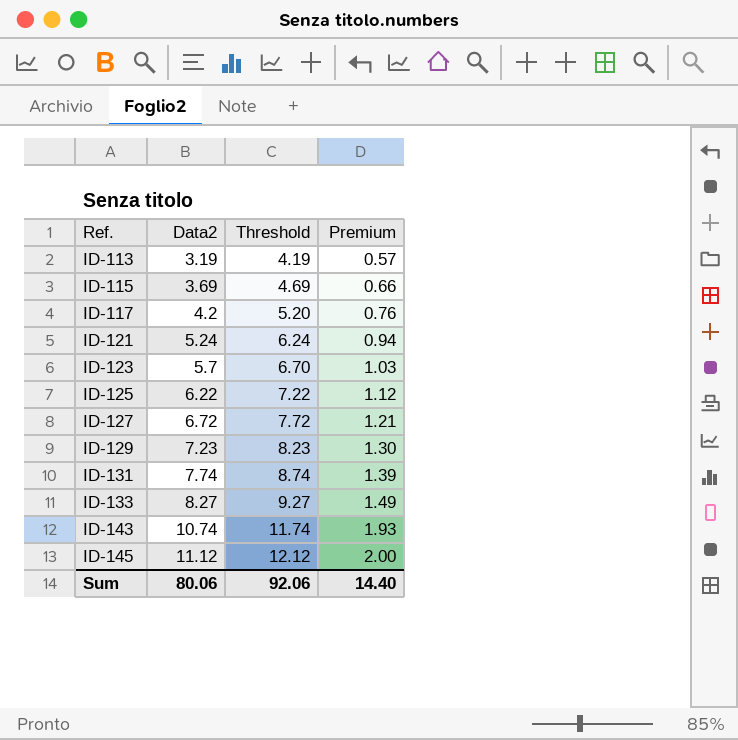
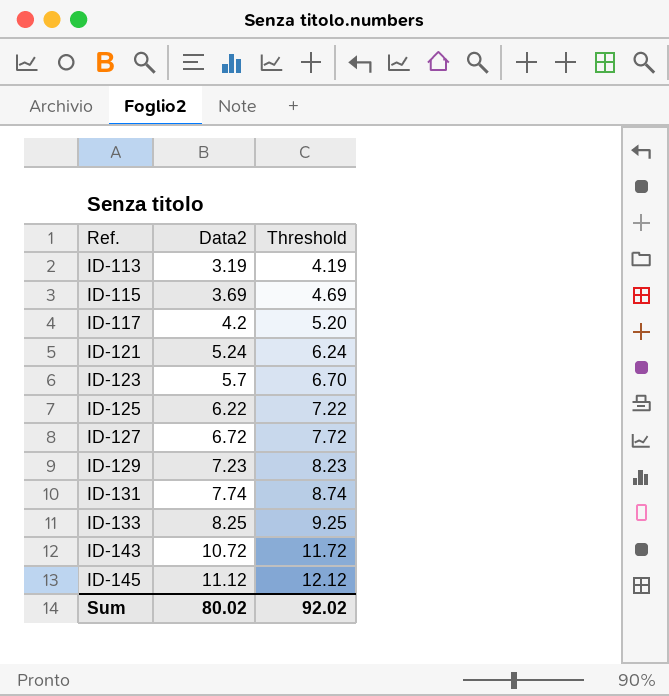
column Premium | formula: [Data2] * 0.18 -> none
ID-133 | Data2: 8.27 -> 8.25
ID-133 | Threshold: 9.27 -> 9.25
ID-143 | Data2: 10.74 -> 10.72
ID-143 | Threshold: 11.74 -> 11.72
Sum | Data2: 80.06 -> 80.02
Sum | Threshold: 92.06 -> 92.02

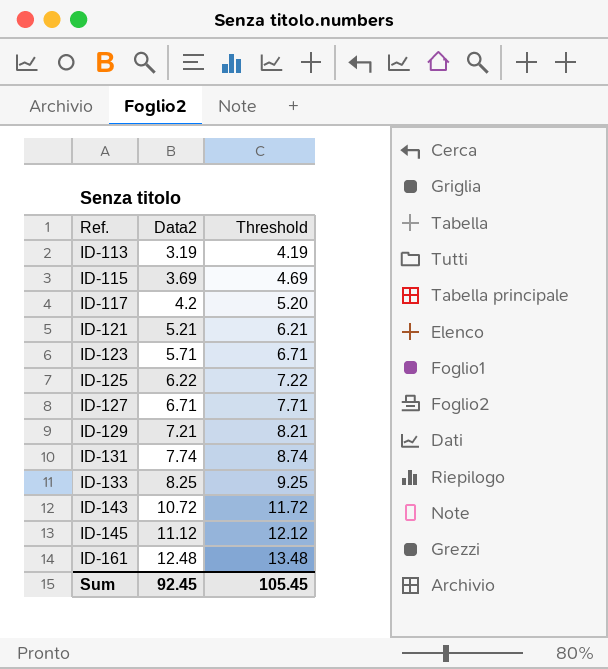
ID-121 | Data2: 5.24 -> 5.21
ID-121 | Threshold: 6.24 -> 6.21
ID-123 | Data2: 5.7 -> 5.71
ID-123 | Threshold: 6.70 -> 6.71
ID-127 | Data2: 6.72 -> 6.71
ID-127 | Threshold: 7.72 -> 7.71
ID-129 | Data2: 7.23 -> 7.21
ID-129 | Threshold: 8.23 -> 8.21
row ID-161: none -> 12.48 | 13.48
Sum | Data2: 80.02 -> 92.45
Sum | Threshold: 92.02 -> 105.45

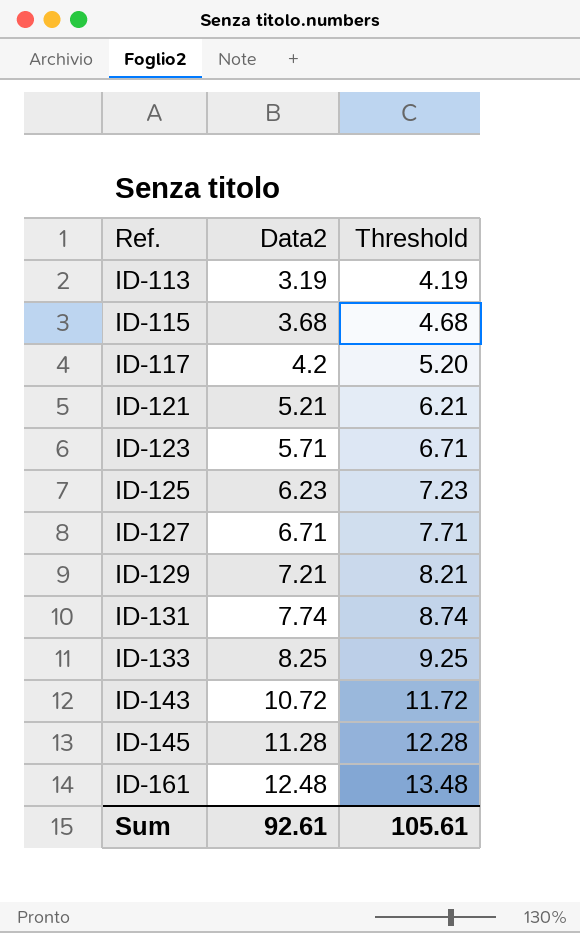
ID-115 | Data2: 3.69 -> 3.68
ID-115 | Threshold: 4.69 -> 4.68
ID-125 | Data2: 6.22 -> 6.23
ID-125 | Threshold: 7.22 -> 7.23
ID-145 | Data2: 11.12 -> 11.28
ID-145 | Threshold: 12.12 -> 12.28
Sum | Data2: 92.45 -> 92.61
Sum | Threshold: 105.45 -> 105.61

